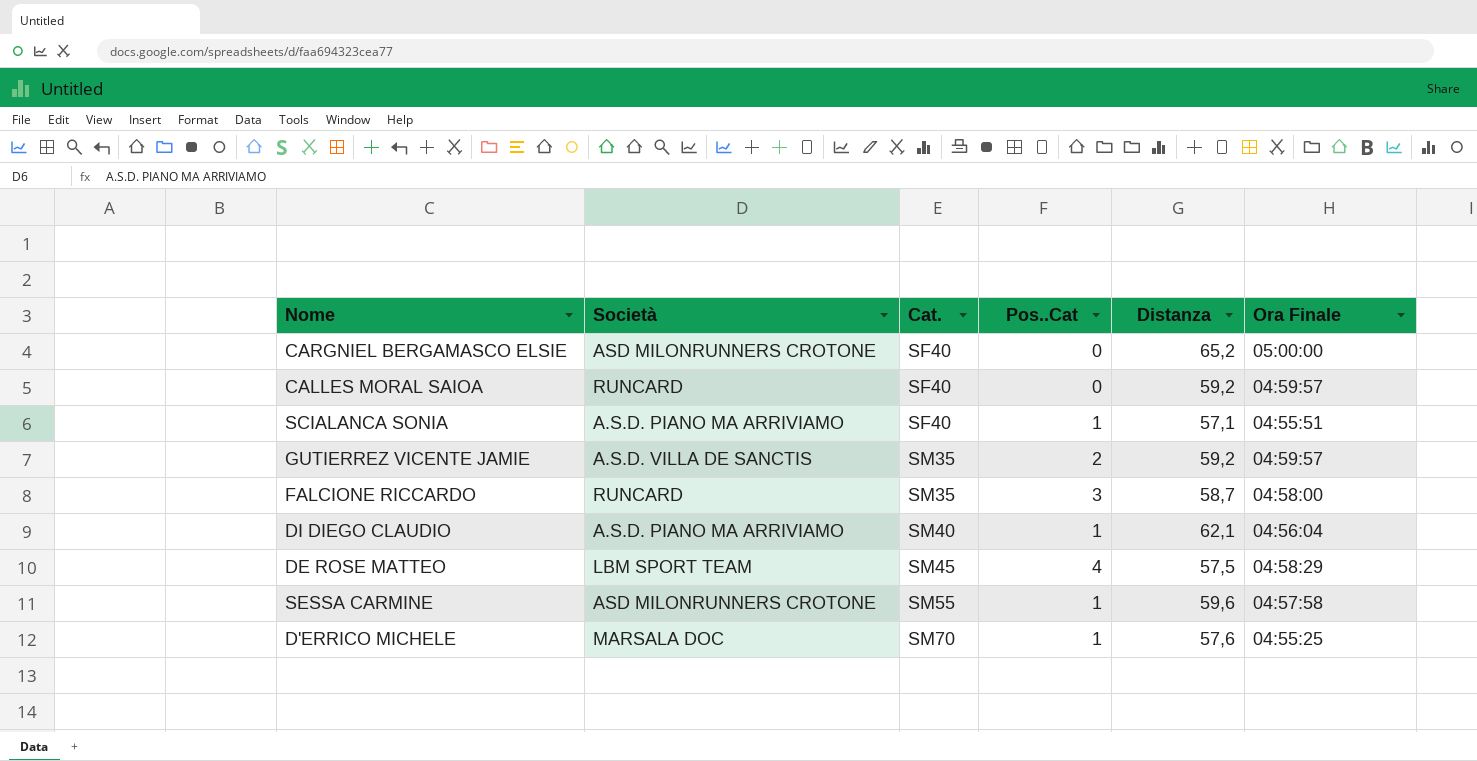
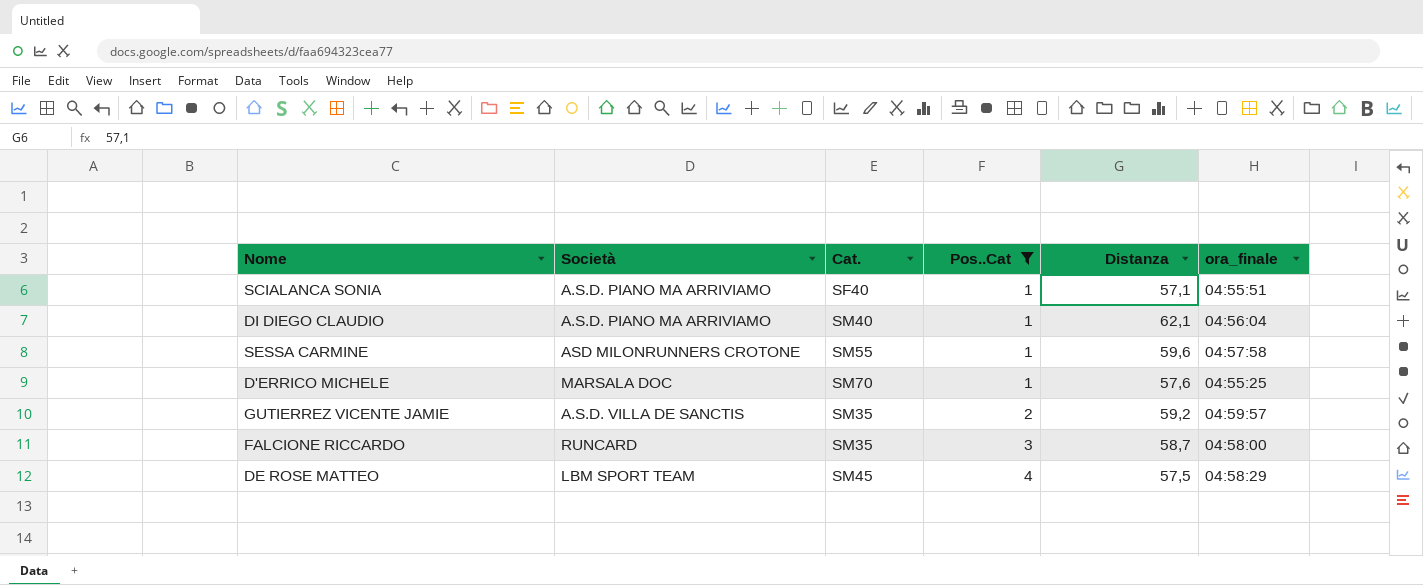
filter: none -> Pos..Cat != 0
row order: Cat. ascending -> Pos..Cat ascending
column name: Ora Finale -> ora_finale

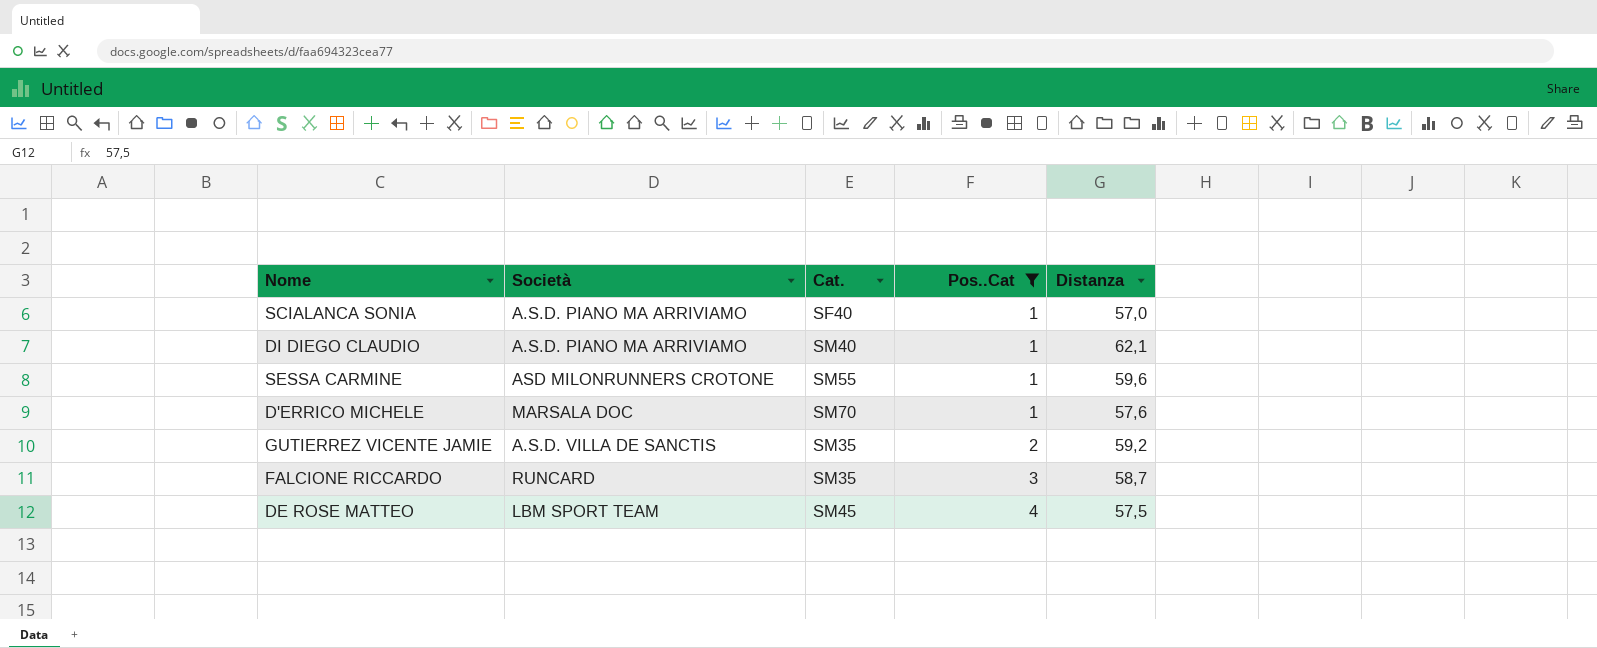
column ora_finale | position: 6 -> none
SCIALANCA SONIA | Distanza: 57,1 -> 57,0

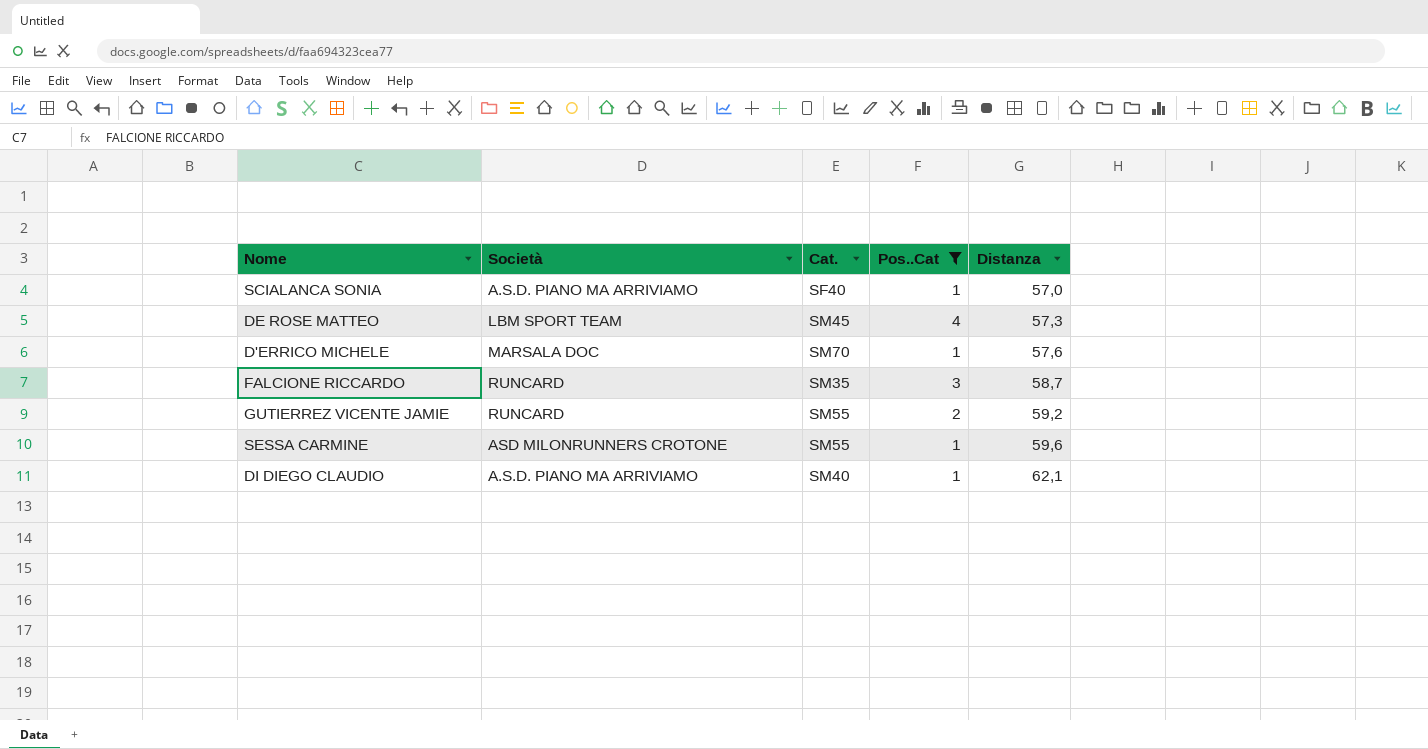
row order: Pos..Cat ascending -> Distanza ascending
DE ROSE MATTEO | Distanza: 57,5 -> 57,3
GUTIERREZ VICENTE JAMIE | Società: A.S.D. VILLA DE SANCTIS -> RUNCARD
GUTIERREZ VICENTE JAMIE | Cat.: SM35 -> SM55

